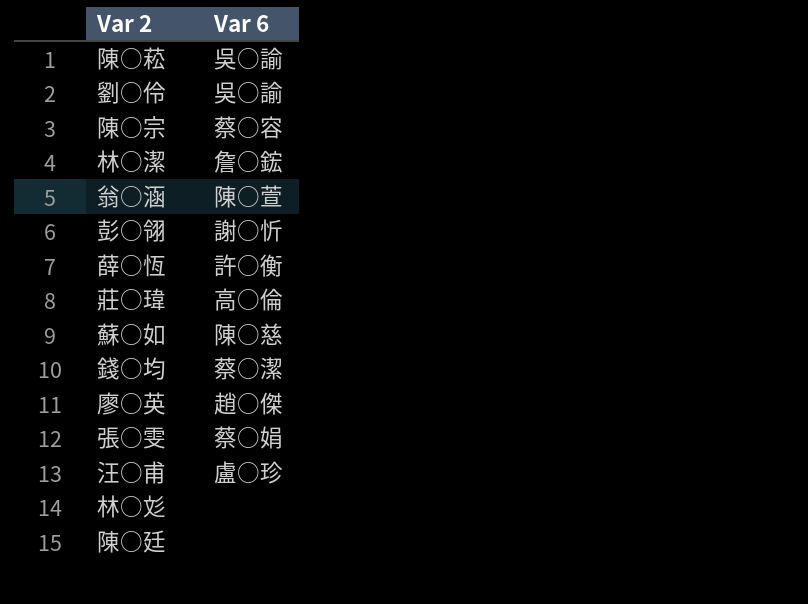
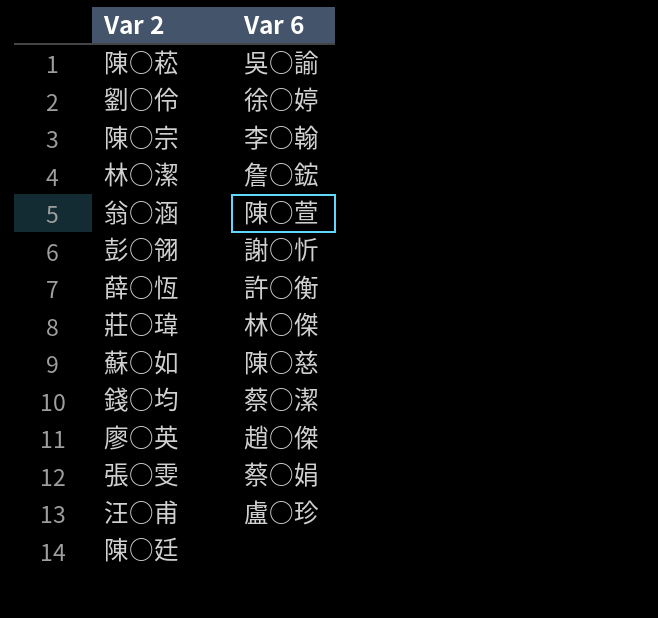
row 林○彣: none -> none
劉○伶 | Var 6: 吳○諭 -> 徐○婷
陳○宗 | Var 6: 蔡○容 -> 李○翰
莊○瑋 | Var 6: 高○倫 -> 林○傑

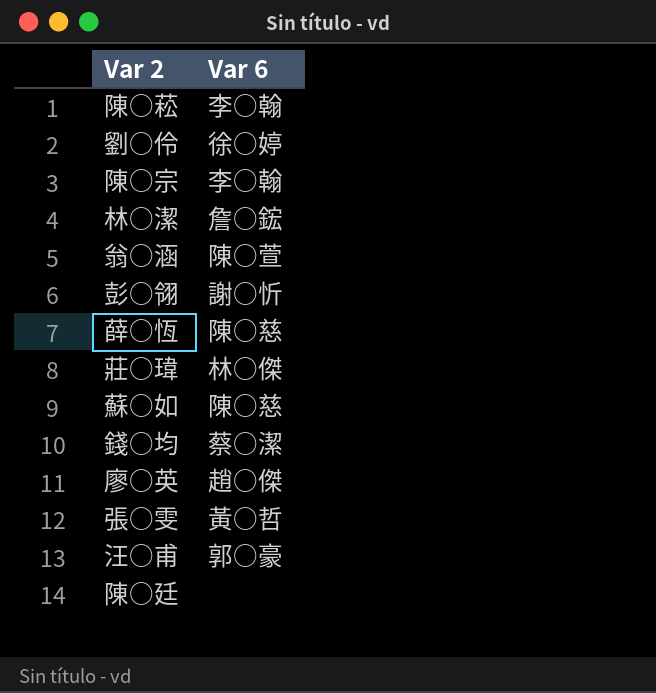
陳○菘 | Var 6: 吳○諭 -> 李○翰
薛○恆 | Var 6: 許○衡 -> 陳○慈
張○雯 | Var 6: 蔡○娟 -> 黃○哲
汪○甫 | Var 6: 盧○珍 -> 郭○豪

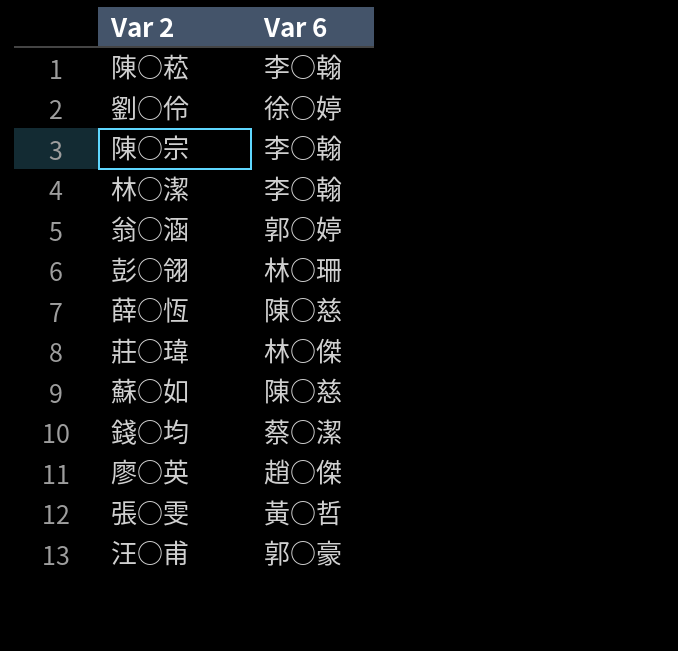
row 陳○廷: none -> none
林○潔 | Var 6: 詹○鋐 -> 李○翰
翁○涵 | Var 6: 陳○萱 -> 郭○婷
彭○翎 | Var 6: 謝○忻 -> 林○珊

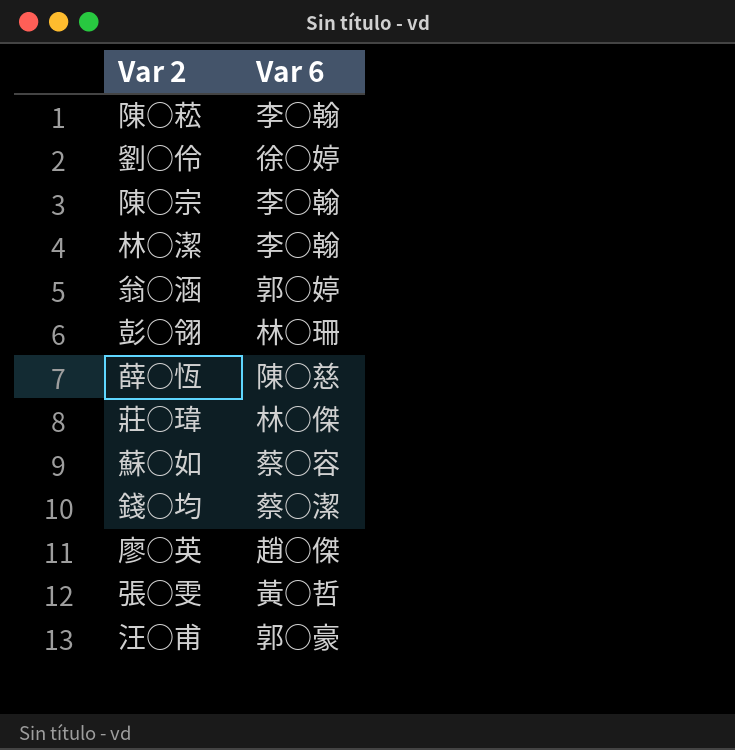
蘇○如 | Var 6: 陳○慈 -> 蔡○容

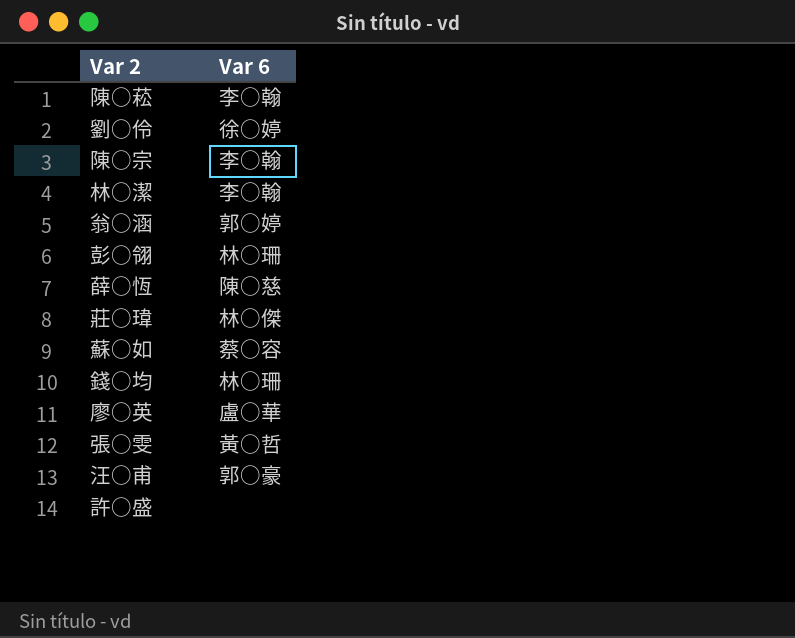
錢○均 | Var 6: 蔡○潔 -> 林○珊
廖○英 | Var 6: 趙○傑 -> 盧○華
row 許○盛: none -> none

